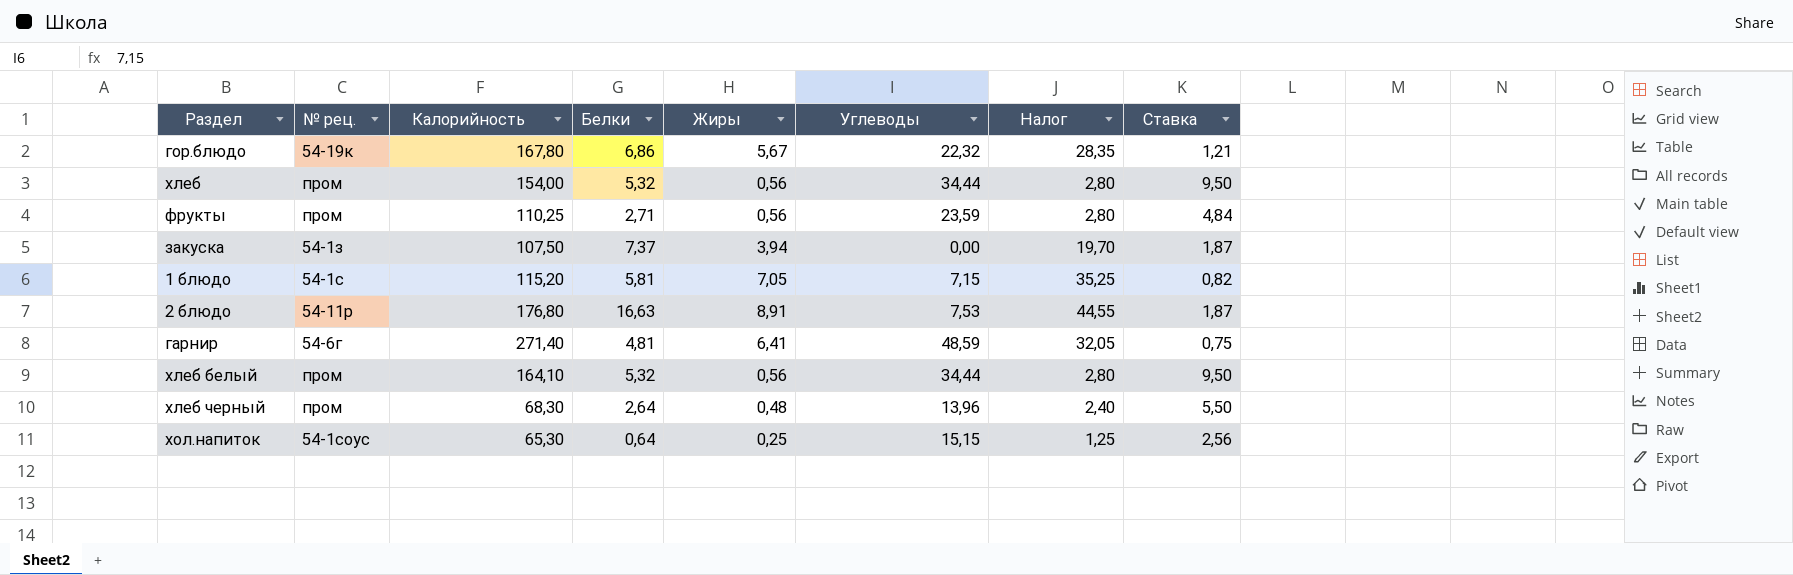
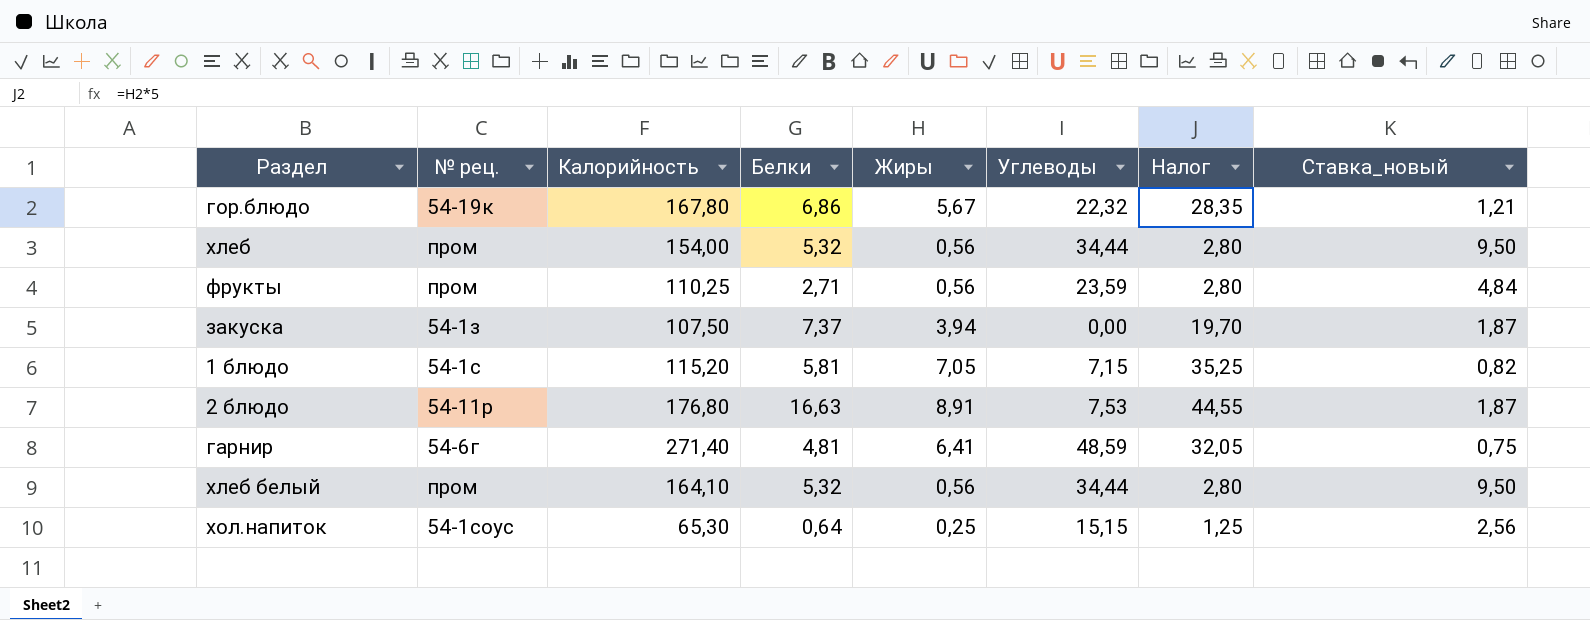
column name: Ставка -> Ставка_новый
row хлеб черный: пром | 68,30 | 2,64 | 0,48 | 13,96 | 2,40 | 5,50 -> none

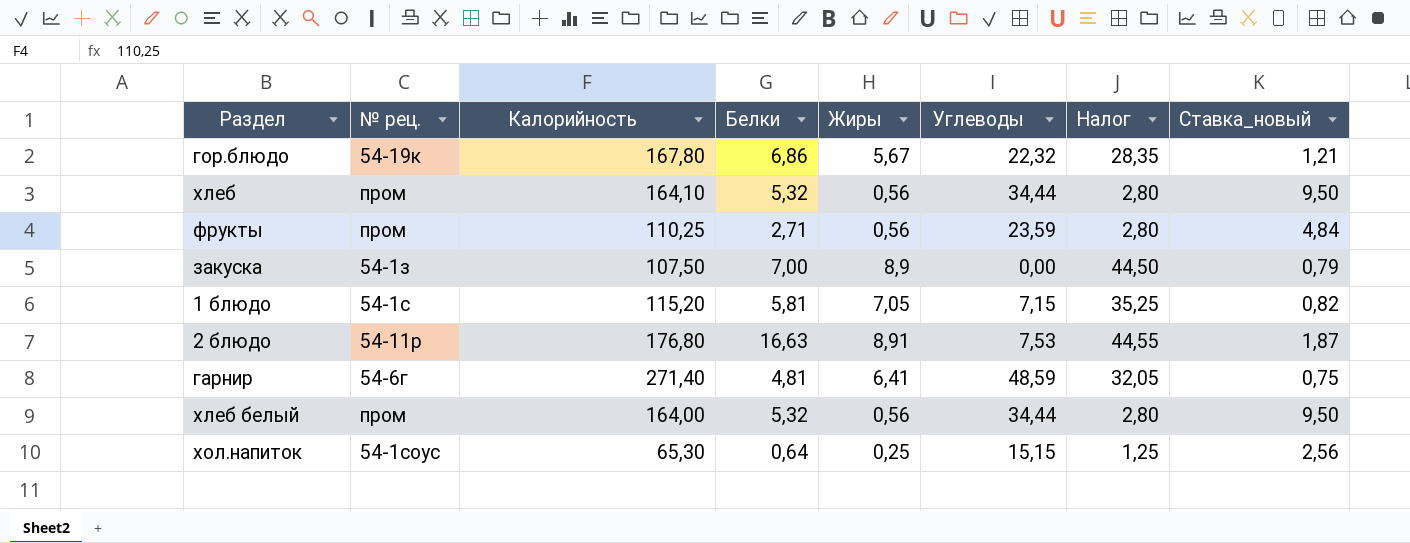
хлеб | Калорийность: 154,00 -> 164,10
закуска | Белки: 7,37 -> 7,00
закуска | Жиры: 3,94 -> 8,9
закуска | Налог: 19,70 -> 44,50
закуска | Ставка_новый: 1,87 -> 0,79
хлеб белый | Калорийность: 164,10 -> 164,00

